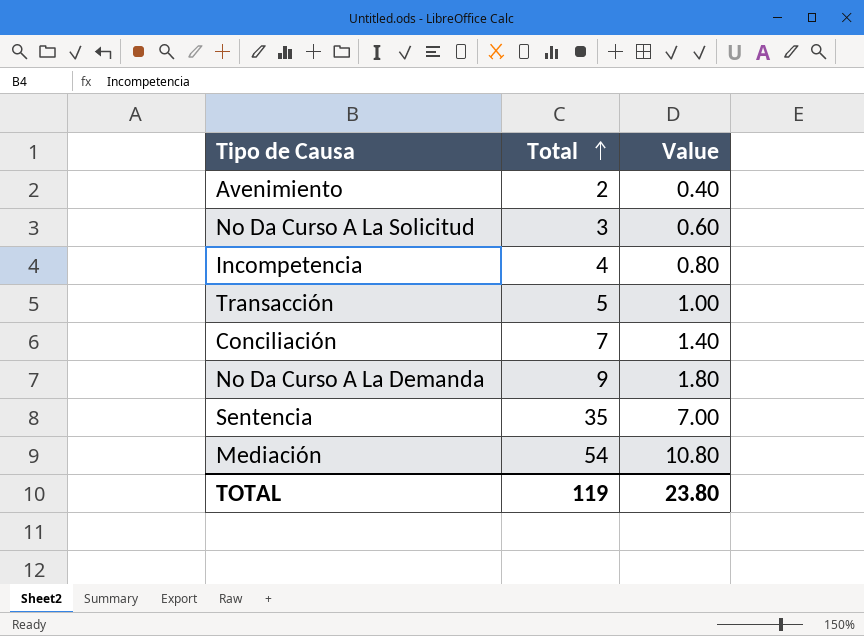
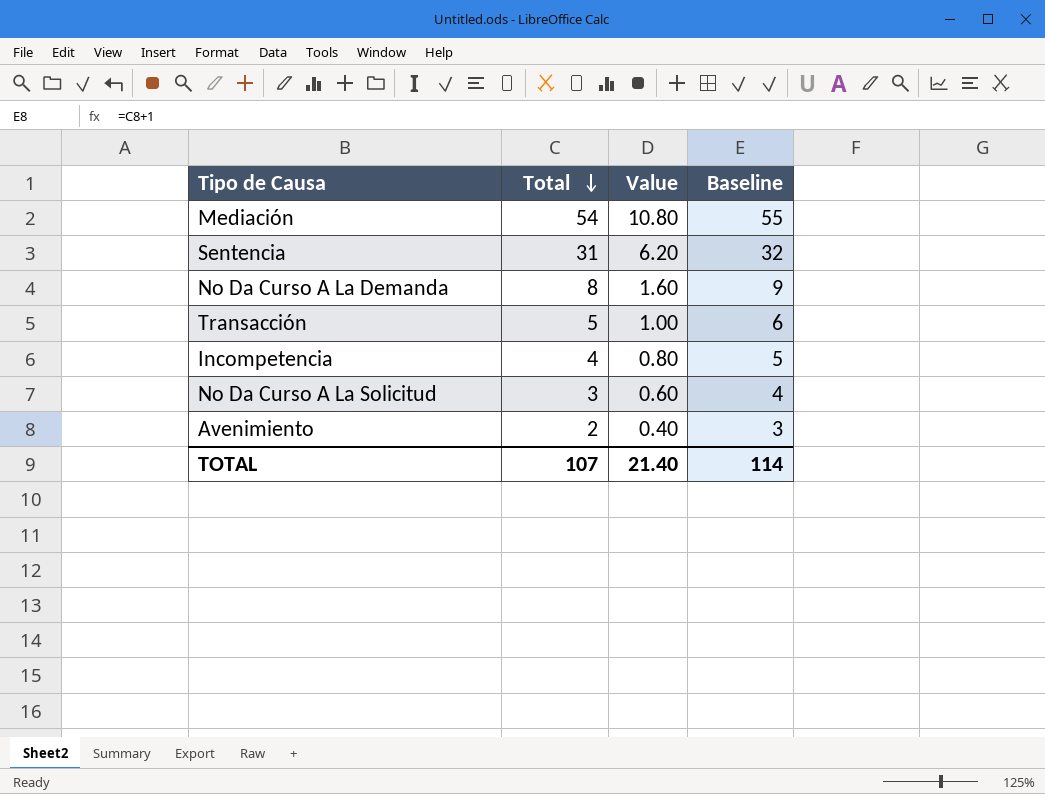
row order: Total ascending -> Total descending
column Baseline | formula: none -> [Total] + 1
row Conciliación: 7 | 1.40 -> none
Sentencia | Total: 35 -> 31
Sentencia | Value: 7.00 -> 6.20
No Da Curso A La Demanda | Total: 9 -> 8
No Da Curso A La Demanda | Value: 1.80 -> 1.60
TOTAL | Total: 119 -> 107
TOTAL | Value: 23.80 -> 21.40

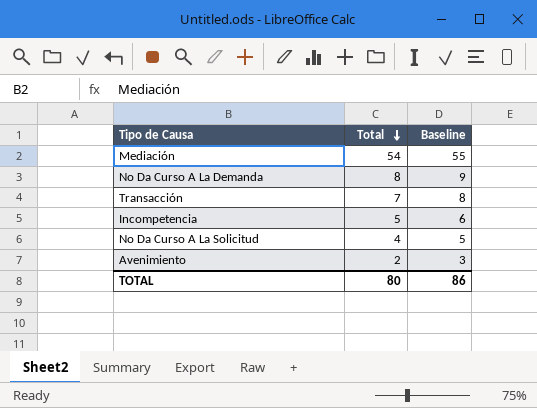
column Value | formula: [Total] * 0.2 -> none
row Sentencia: 31 | 6.20 | 32 -> none
Transacción | Total: 5 -> 7
Transacción | Baseline: 6 -> 8
Incompetencia | Total: 4 -> 5
Incompetencia | Baseline: 5 -> 6
No Da Curso A La Solicitud | Total: 3 -> 4
No Da Curso A La Solicitud | Baseline: 4 -> 5
TOTAL | Total: 107 -> 80
TOTAL | Baseline: 114 -> 86

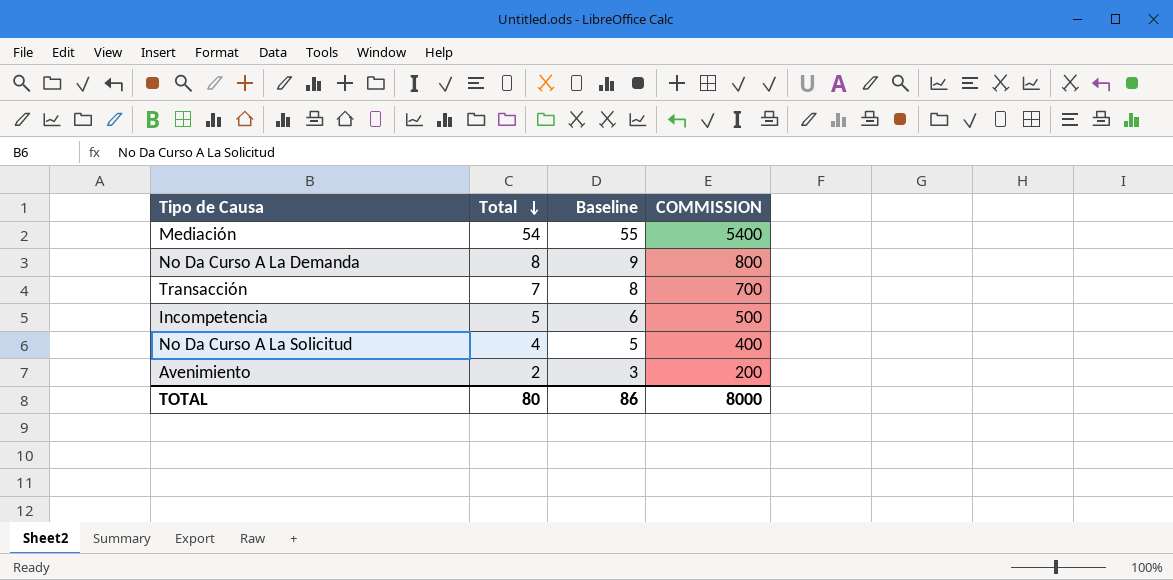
column COMMISSION | formula: none -> [Total] * 100

